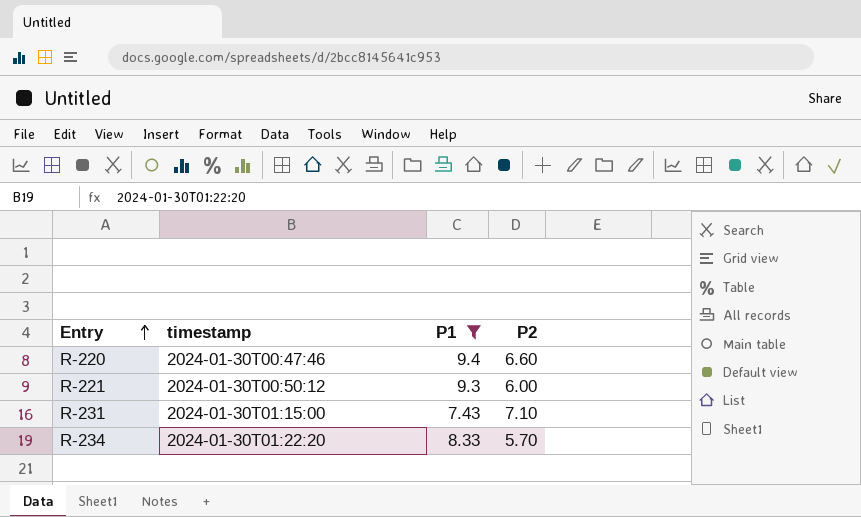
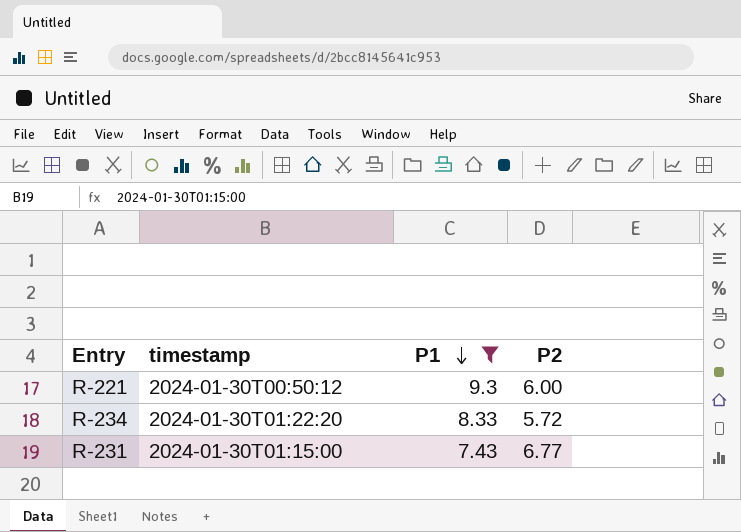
row order: Entry ascending -> P1 descending
row R-220: 2024-01-30T00:47:46 | 9.4 | 6.60 -> none
R-234 | P2: 5.70 -> 5.72
R-231 | P2: 7.10 -> 6.77

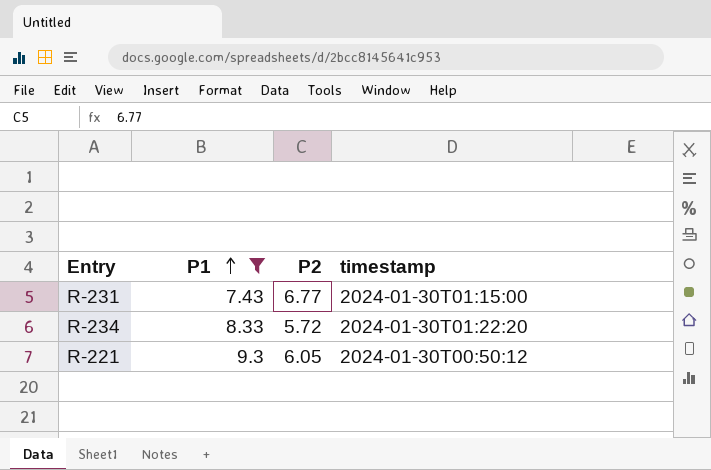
row order: P1 descending -> P1 ascending
column timestamp | position: 2 -> 4
R-221 | P2: 6.00 -> 6.05

